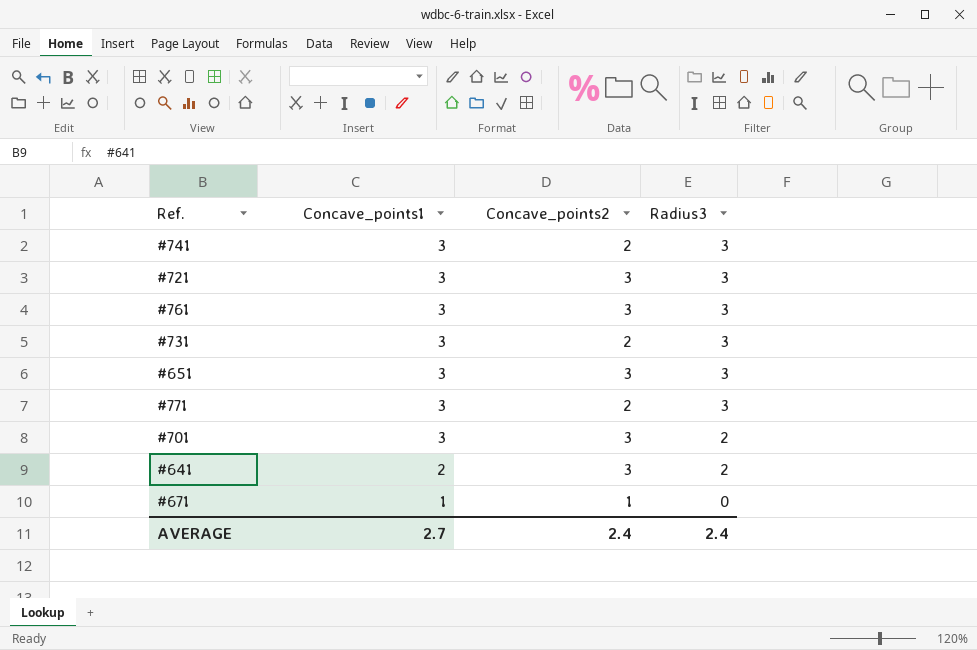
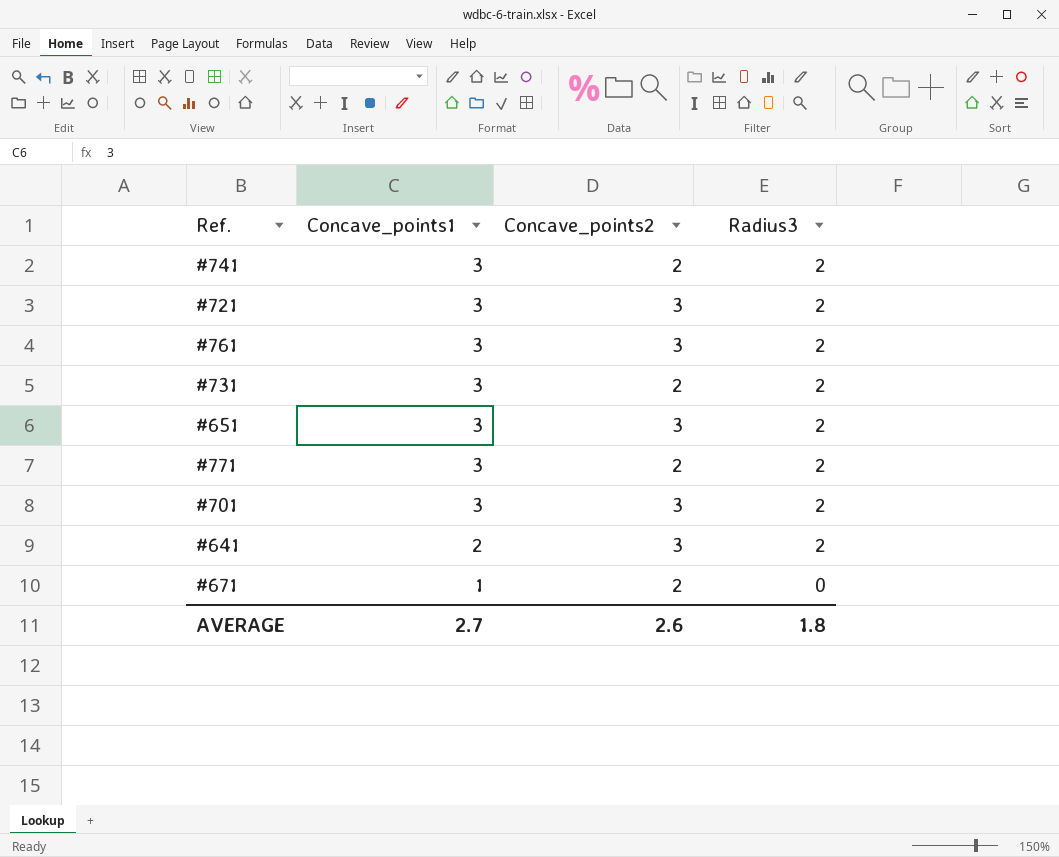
#741 | Radius3: 3 -> 2
#721 | Radius3: 3 -> 2
#761 | Radius3: 3 -> 2
#731 | Radius3: 3 -> 2
#651 | Radius3: 3 -> 2
#771 | Radius3: 3 -> 2
#671 | Concave_points2: 1 -> 2
AVERAGE | Concave_points2: 2.4 -> 2.6
AVERAGE | Radius3: 2.4 -> 1.8

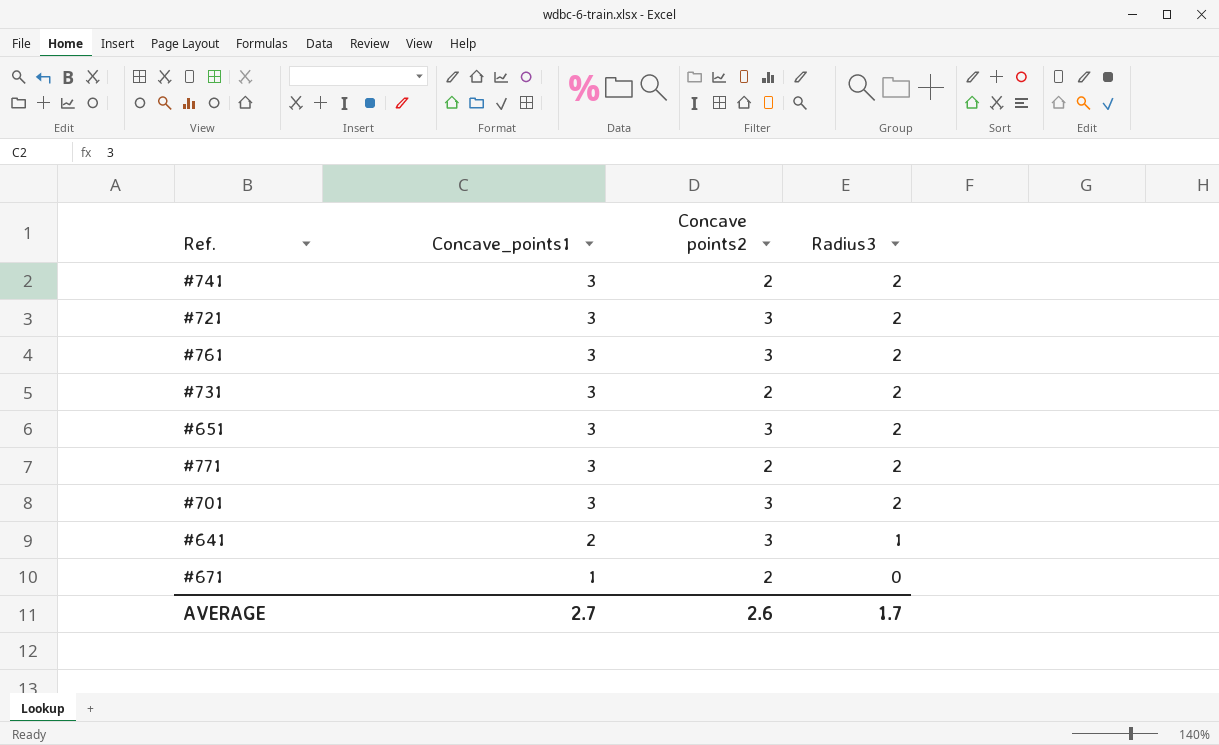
column name: Concave_points2 -> Concave points2
#641 | Radius3: 2 -> 1
AVERAGE | Radius3: 1.8 -> 1.7

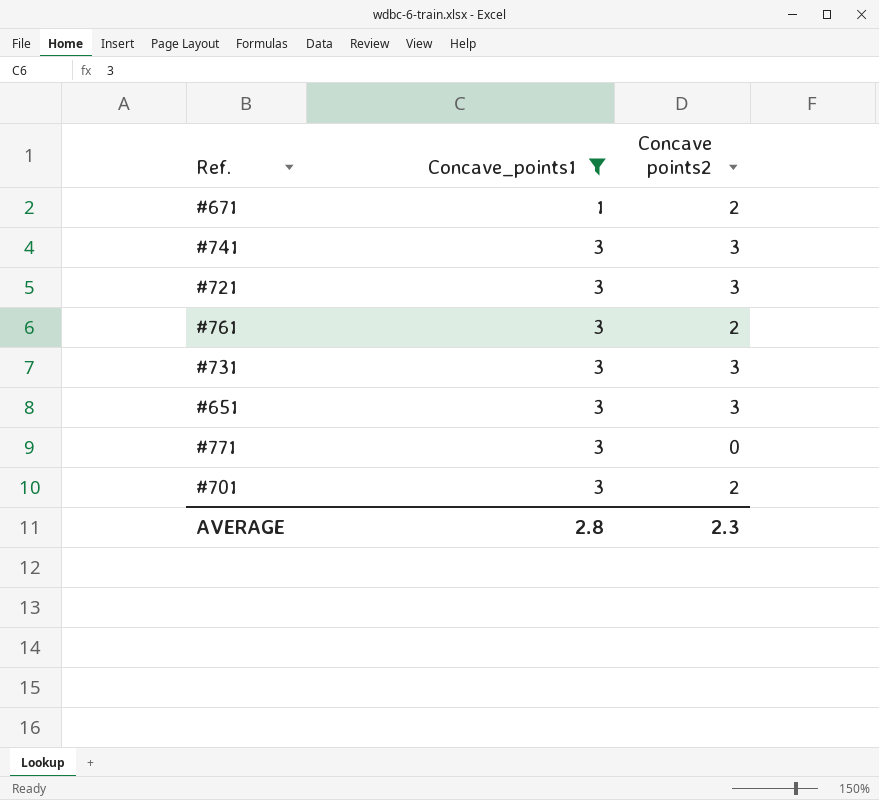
filter: none -> Concave_points1 != 2
row order: Concave_points1 descending -> Concave_points1 ascending
column Radius3 | position: 4 -> none
#741 | Concave points2: 2 -> 3
#761 | Concave points2: 3 -> 2
#731 | Concave points2: 2 -> 3
#771 | Concave points2: 2 -> 0
#701 | Concave points2: 3 -> 2
AVERAGE | Concave_points1: 2.7 -> 2.8
AVERAGE | Concave points2: 2.6 -> 2.3

